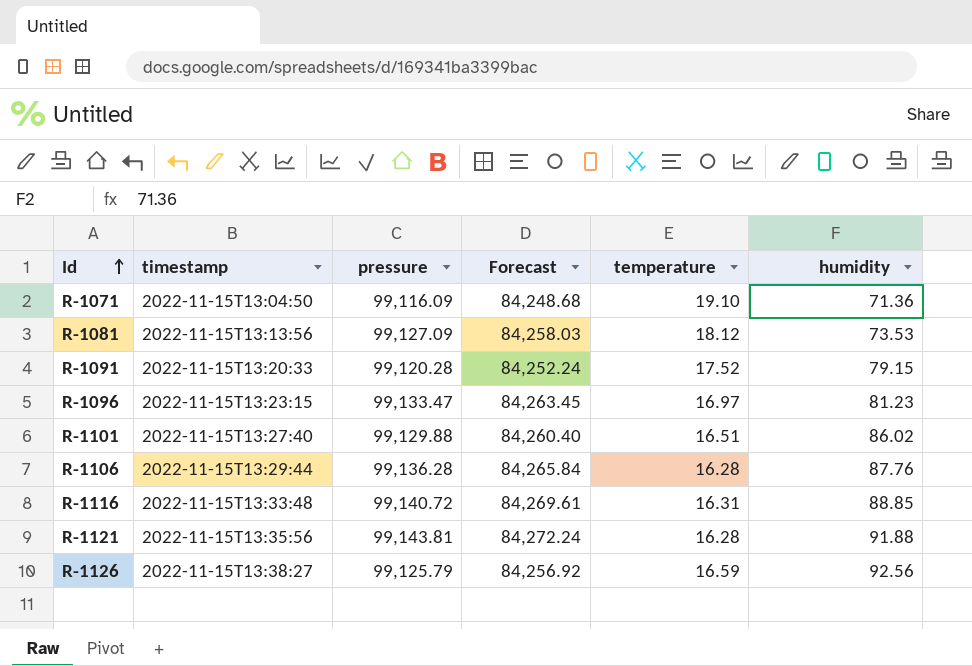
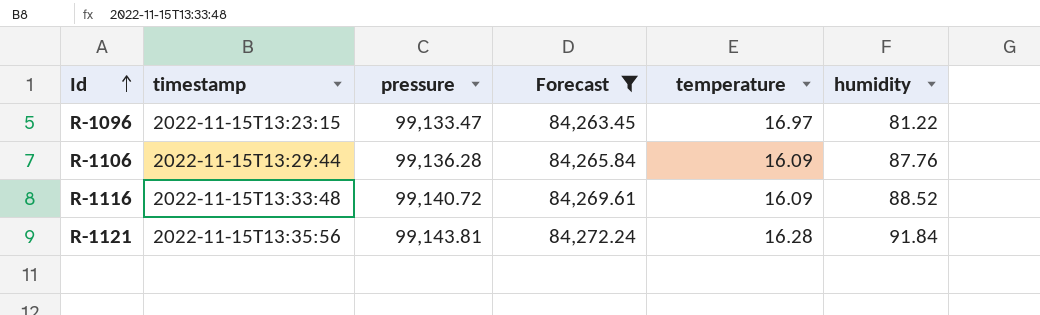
filter: none -> Forecast >= 84,263.45
R-1096 | humidity: 81.23 -> 81.22
R-1106 | temperature: 16.28 -> 16.09
R-1116 | temperature: 16.31 -> 16.09
R-1116 | humidity: 88.85 -> 88.52
R-1121 | humidity: 91.88 -> 91.84

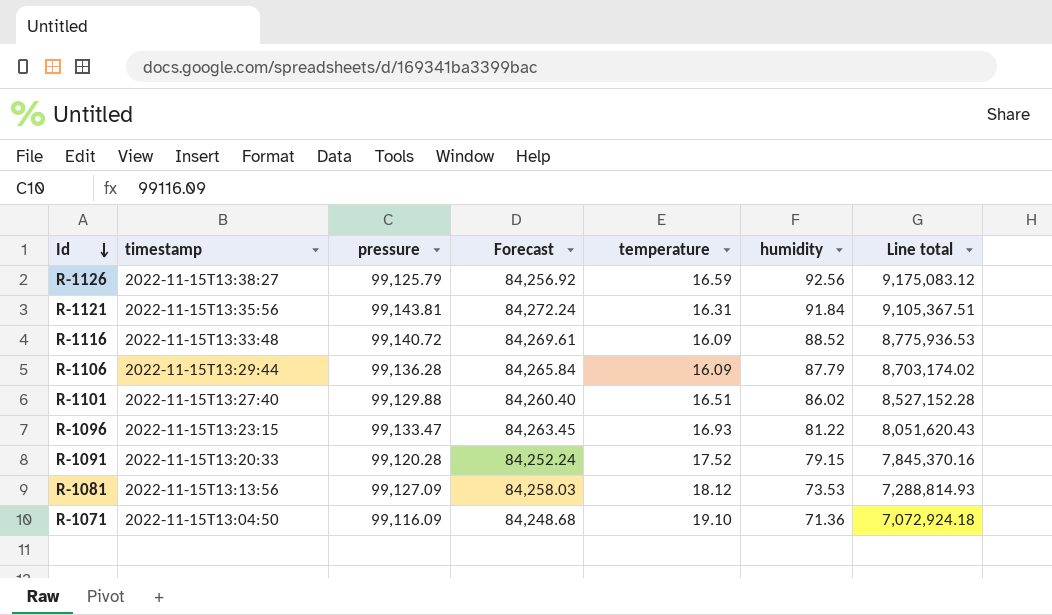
filter: Forecast >= 84,263.45 -> none
row order: Id ascending -> Id descending
column Line total | formula: none -> [pressure] * [humidity]
R-1121 | temperature: 16.28 -> 16.31
R-1106 | humidity: 87.76 -> 87.79
R-1096 | temperature: 16.97 -> 16.93

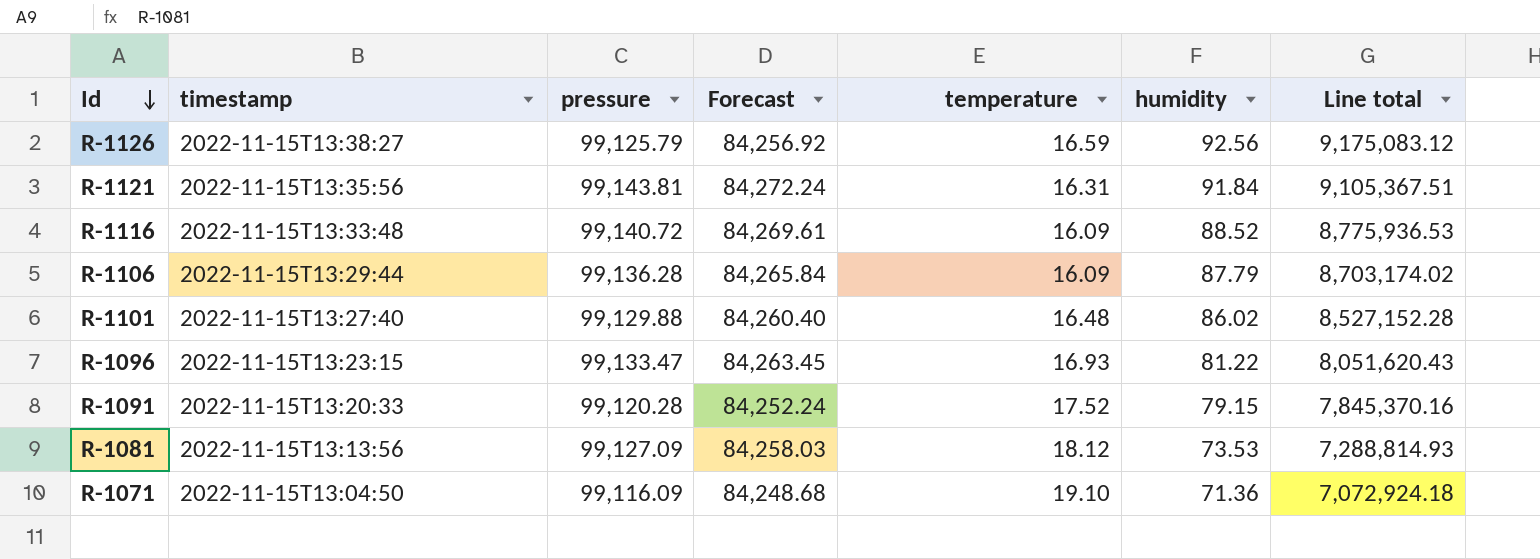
R-1101 | temperature: 16.51 -> 16.48

